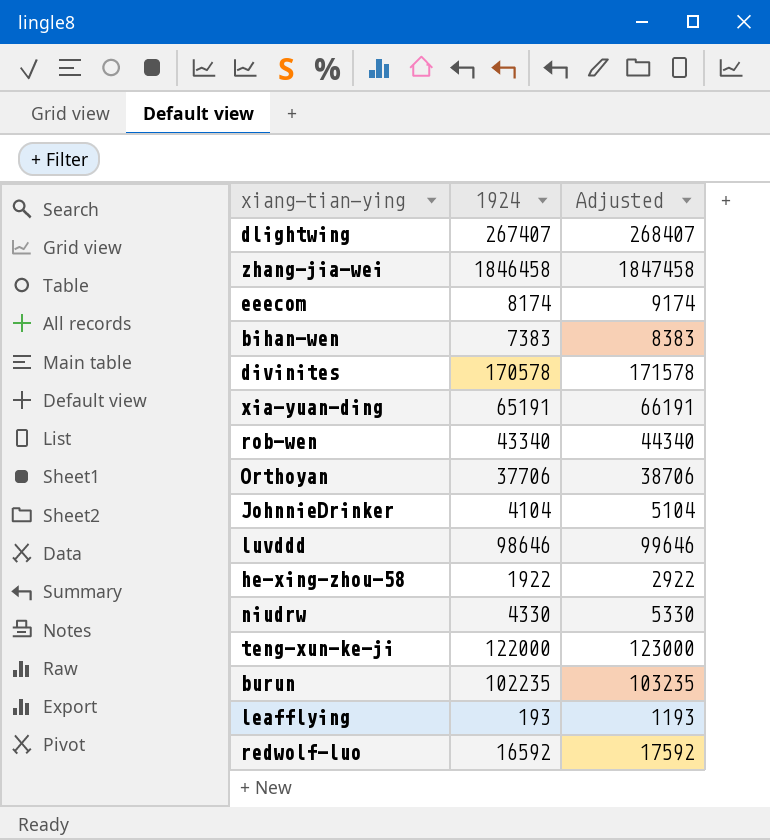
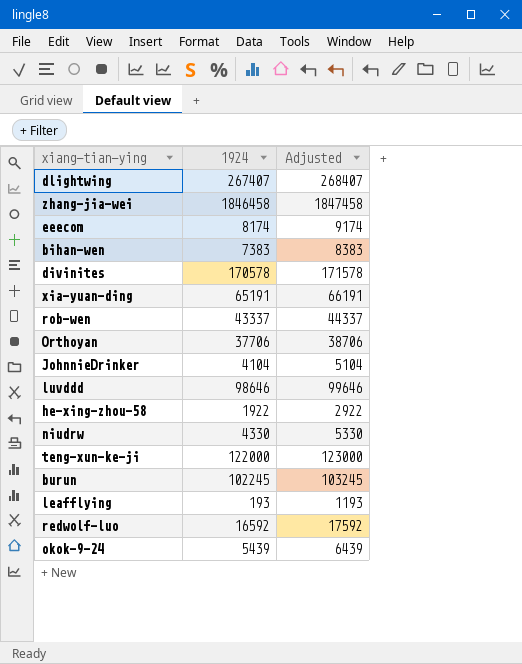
rob-wen | 1924: 43340 -> 43337
rob-wen | Adjusted: 44340 -> 44337
burun | 1924: 102235 -> 102245
burun | Adjusted: 103235 -> 103245
row okok-9-24: none -> 5439 | 6439

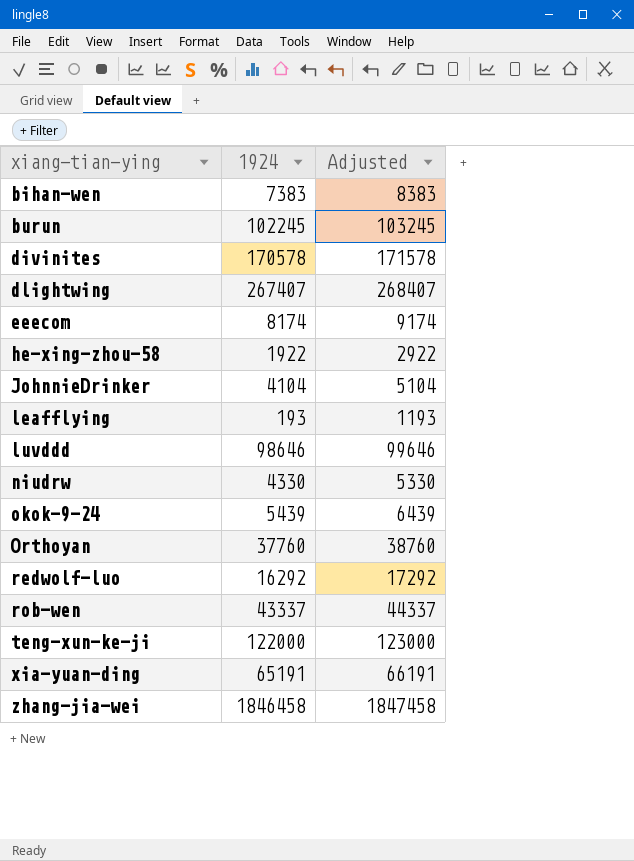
row order: none -> xiang-tian-ying ascending
Orthoyan | 1924: 37706 -> 37760
Orthoyan | Adjusted: 38706 -> 38760
redwolf-luo | 1924: 16592 -> 16292
redwolf-luo | Adjusted: 17592 -> 17292

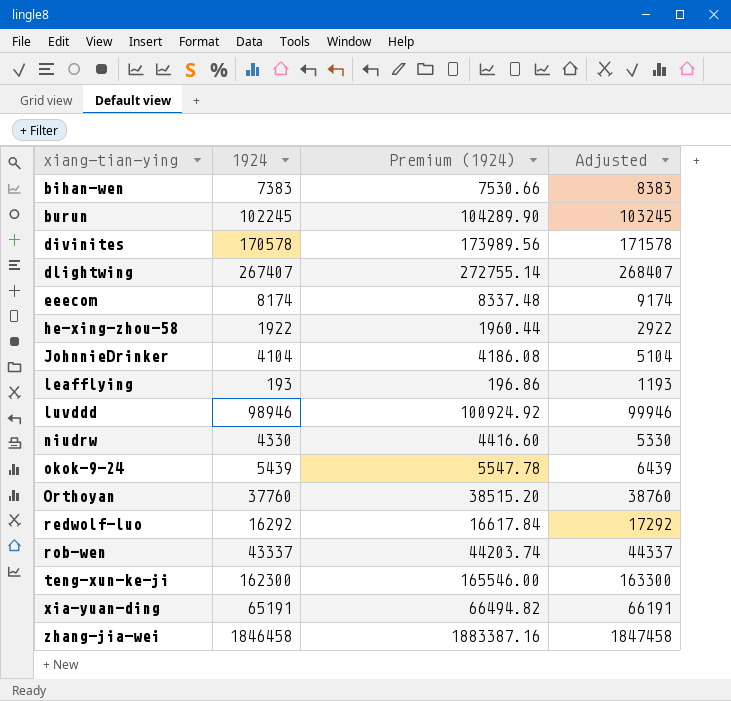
column Premium (1924) | formula: none -> [1924] * 1.02
luvddd | 1924: 98646 -> 98946
luvddd | Adjusted: 99646 -> 99946
teng-xun-ke-ji | 1924: 122000 -> 162300
teng-xun-ke-ji | Adjusted: 123000 -> 163300

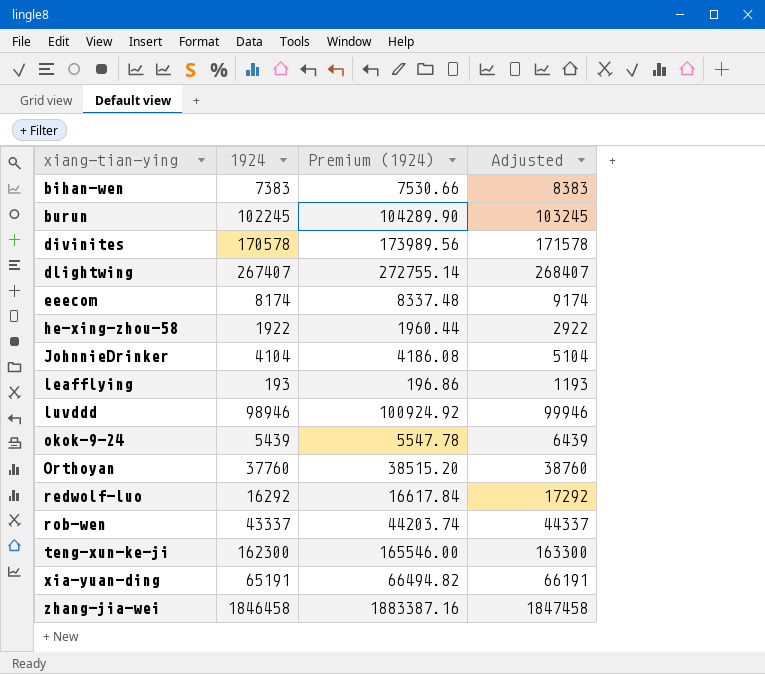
row niudrw: 4330 | 4416.60 | 5330 -> none

